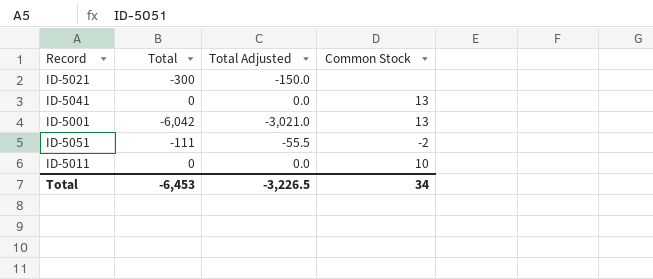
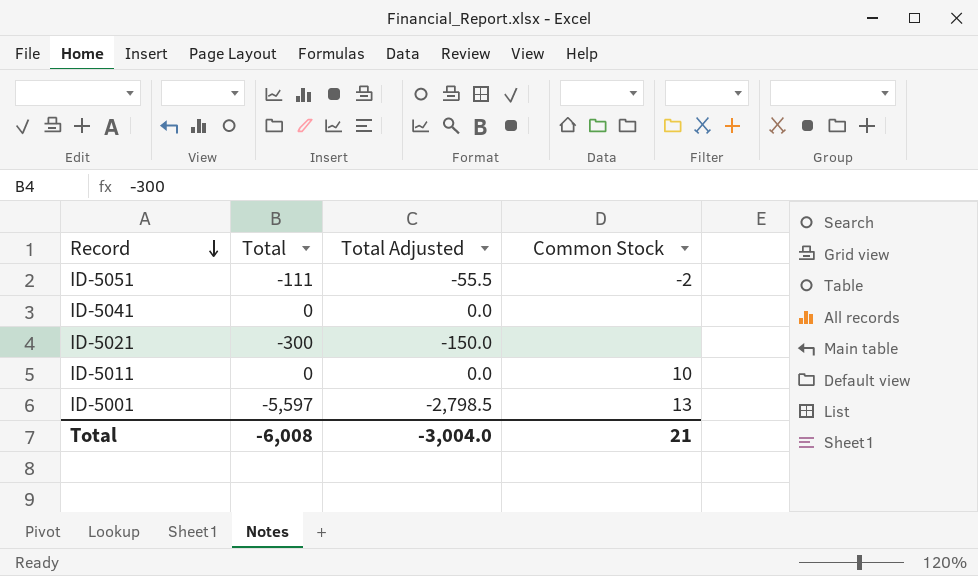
row order: none -> Record descending
ID-5041 | Common Stock: 13 -> none
ID-5001 | Total: -6,042 -> -5,597
ID-5001 | Total Adjusted: -3,021.0 -> -2,798.5
Total | Total: -6,453 -> -6,008
Total | Total Adjusted: -3,226.5 -> -3,004.0
Total | Common Stock: 34 -> 21

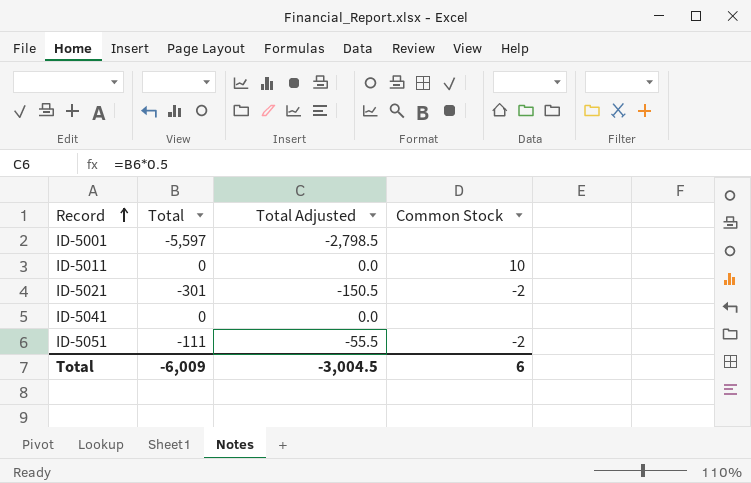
row order: Record descending -> Record ascending
ID-5001 | Common Stock: 13 -> none
ID-5021 | Total: -300 -> -301
ID-5021 | Total Adjusted: -150.0 -> -150.5
ID-5021 | Common Stock: none -> -2
Total | Total: -6,008 -> -6,009
Total | Total Adjusted: -3,004.0 -> -3,004.5
Total | Common Stock: 21 -> 6

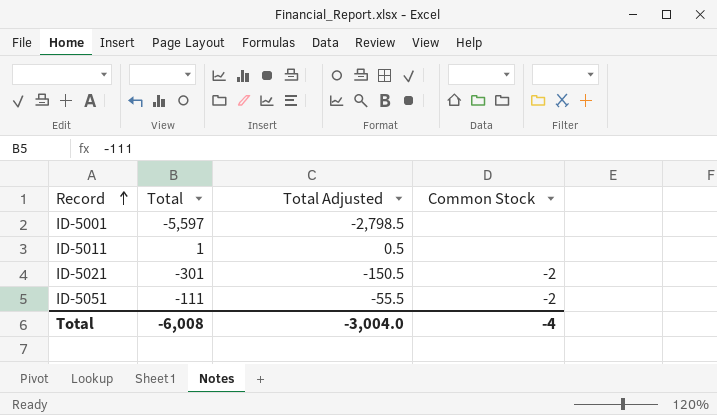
row ID-5041: 0 | 0.0 | none -> none
ID-5011 | Total: 0 -> 1
ID-5011 | Total Adjusted: 0.0 -> 0.5
ID-5011 | Common Stock: 10 -> none
Total | Total: -6,009 -> -6,008
Total | Total Adjusted: -3,004.5 -> -3,004.0
Total | Common Stock: 6 -> -4

